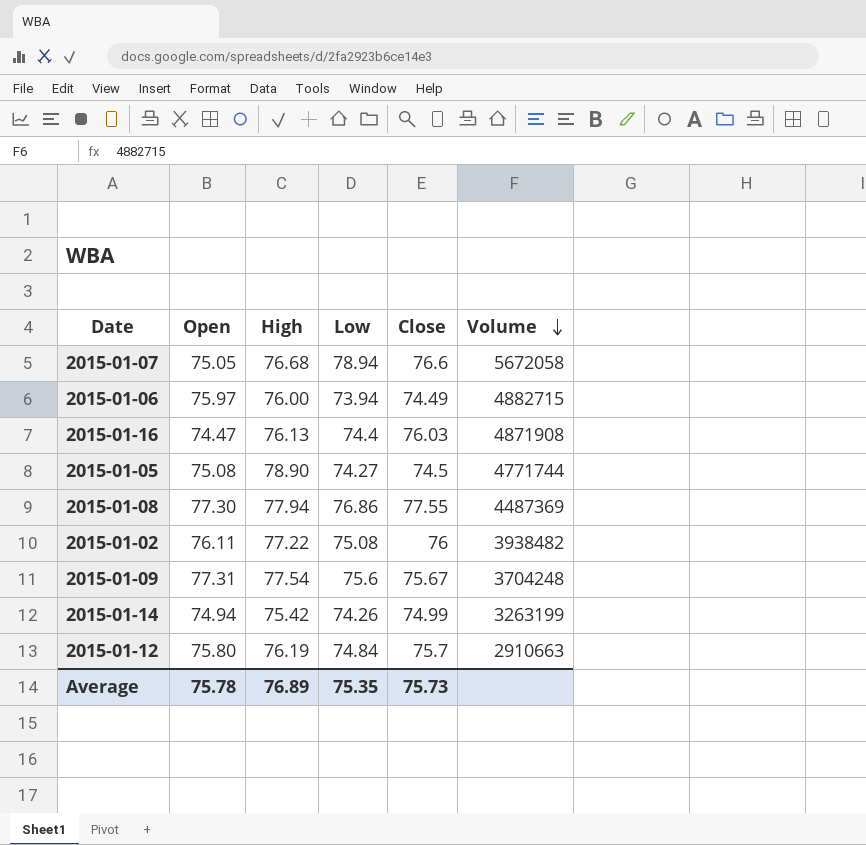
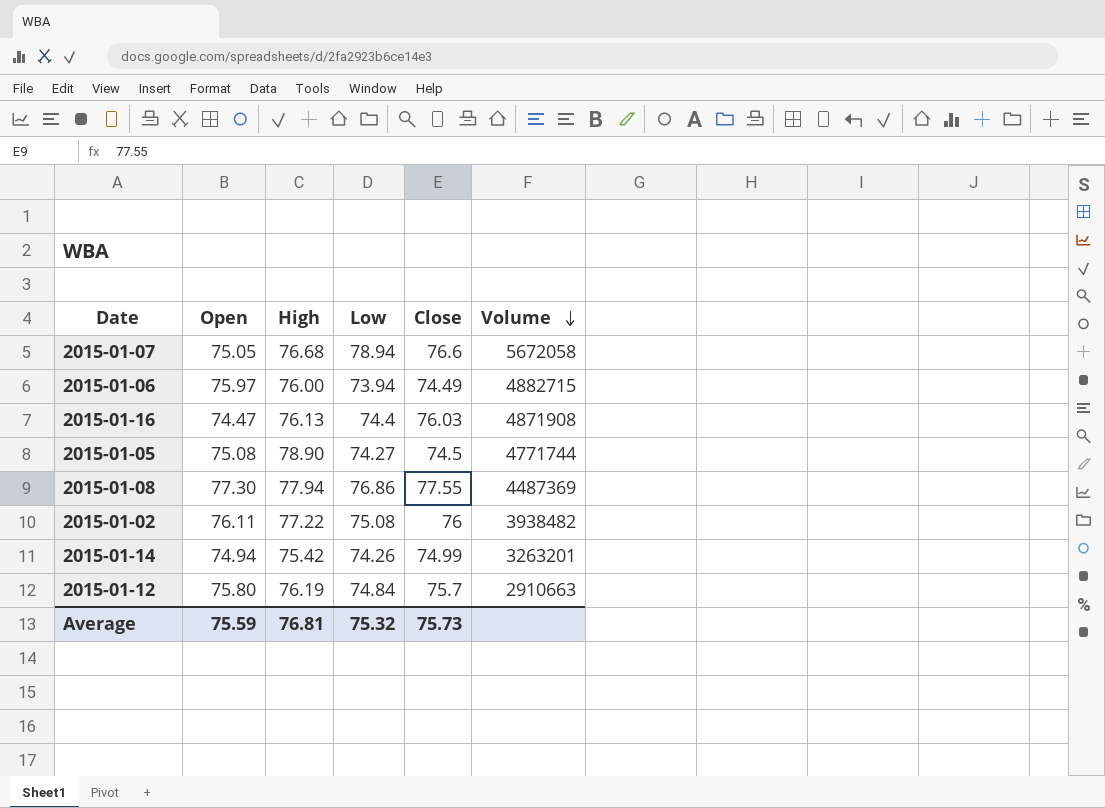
row 2015-01-09: 77.31 | 77.54 | 75.6 | 75.67 | 3704248 -> none
2015-01-14 | Volume: 3263199 -> 3263201
Average | Open: 75.78 -> 75.59
Average | High: 76.89 -> 76.81
Average | Low: 75.35 -> 75.32

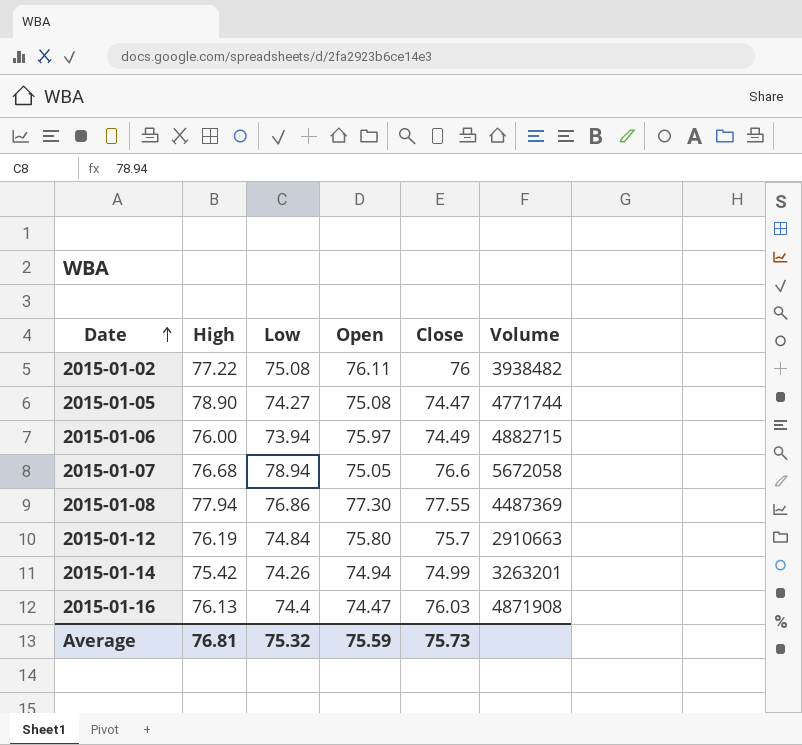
row order: Volume descending -> Date ascending
column Open | position: 2 -> 4
2015-01-05 | Close: 74.5 -> 74.47

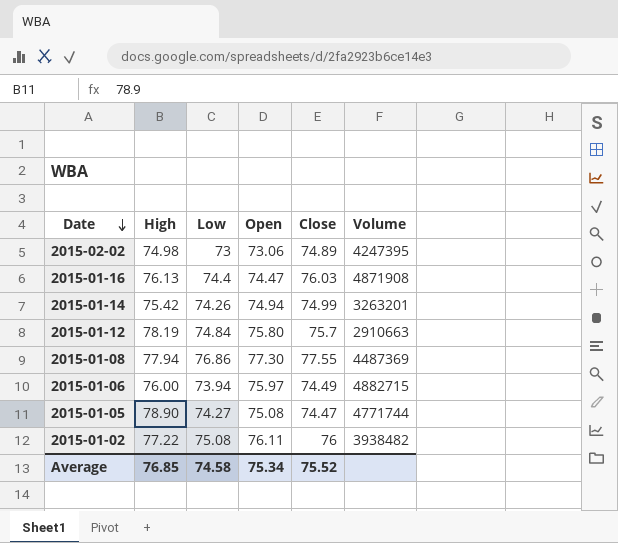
row order: Date ascending -> Date descending
row 2015-01-07: 76.68 | 78.94 | 75.05 | 76.6 | 5672058 -> none
row 2015-02-02: none -> 74.98 | 73 | 73.06 | 74.89 | 4247395
2015-01-12 | High: 76.19 -> 78.19
Average | High: 76.81 -> 76.85
Average | Low: 75.32 -> 74.58
Average | Open: 75.59 -> 75.34
Average | Close: 75.73 -> 75.52

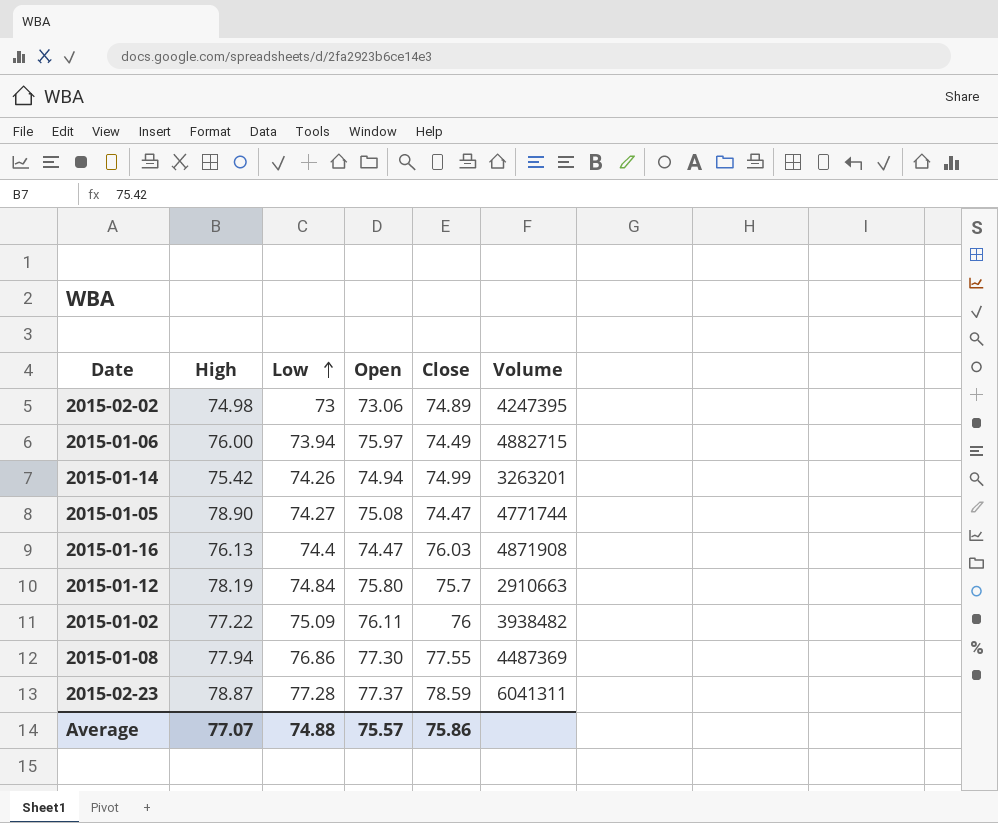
row order: Date descending -> Low ascending
2015-01-02 | Low: 75.08 -> 75.09
row 2015-02-23: none -> 78.87 | 77.28 | 77.37 | 78.59 | 6041311
Average | High: 76.85 -> 77.07
Average | Low: 74.58 -> 74.88
Average | Open: 75.34 -> 75.57
Average | Close: 75.52 -> 75.86

